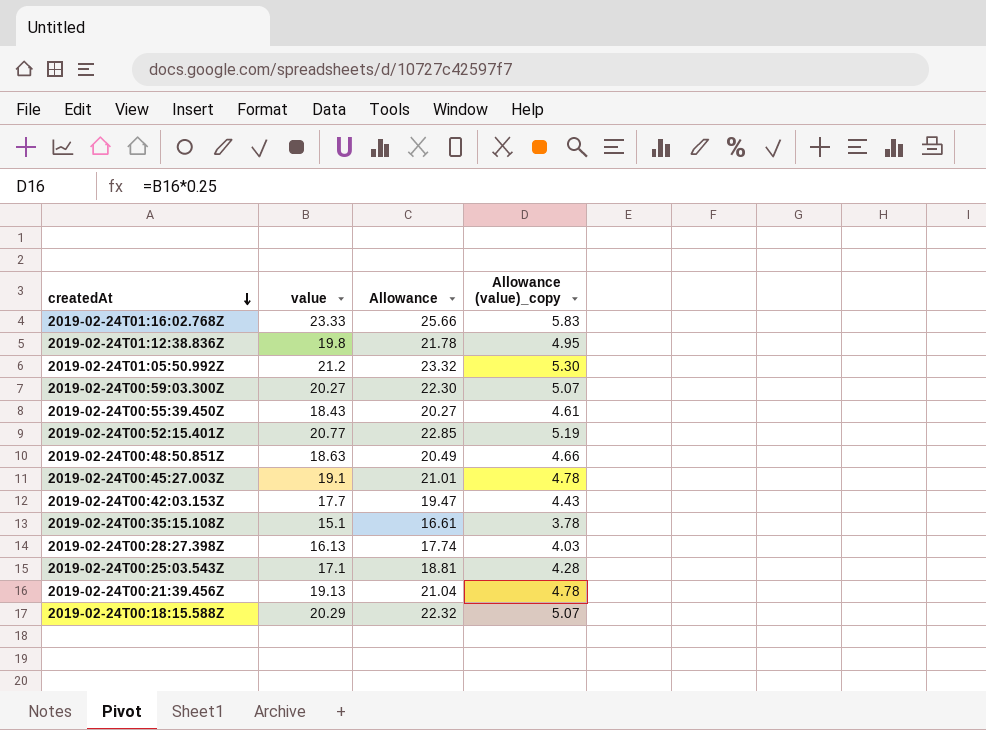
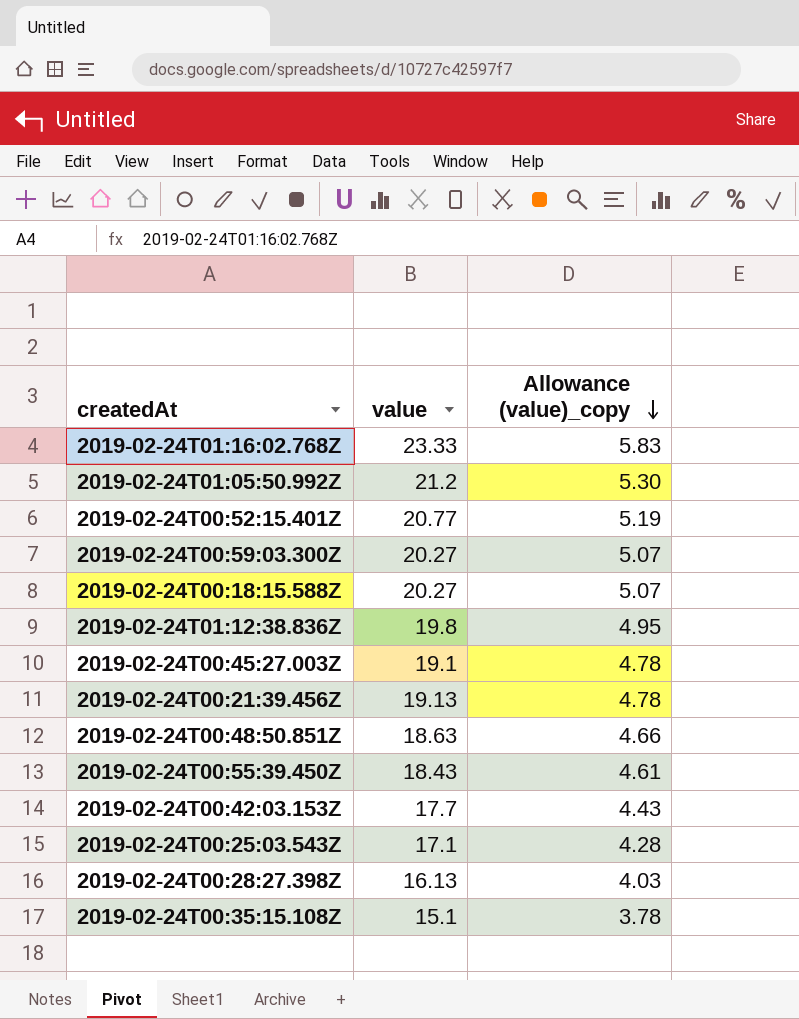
row order: createdAt descending -> Allowance (value)_copy descending
column Allowance | formula: [value] * 1.1 -> none
2019-02-24T00:18:15.588Z | value: 20.29 -> 20.27

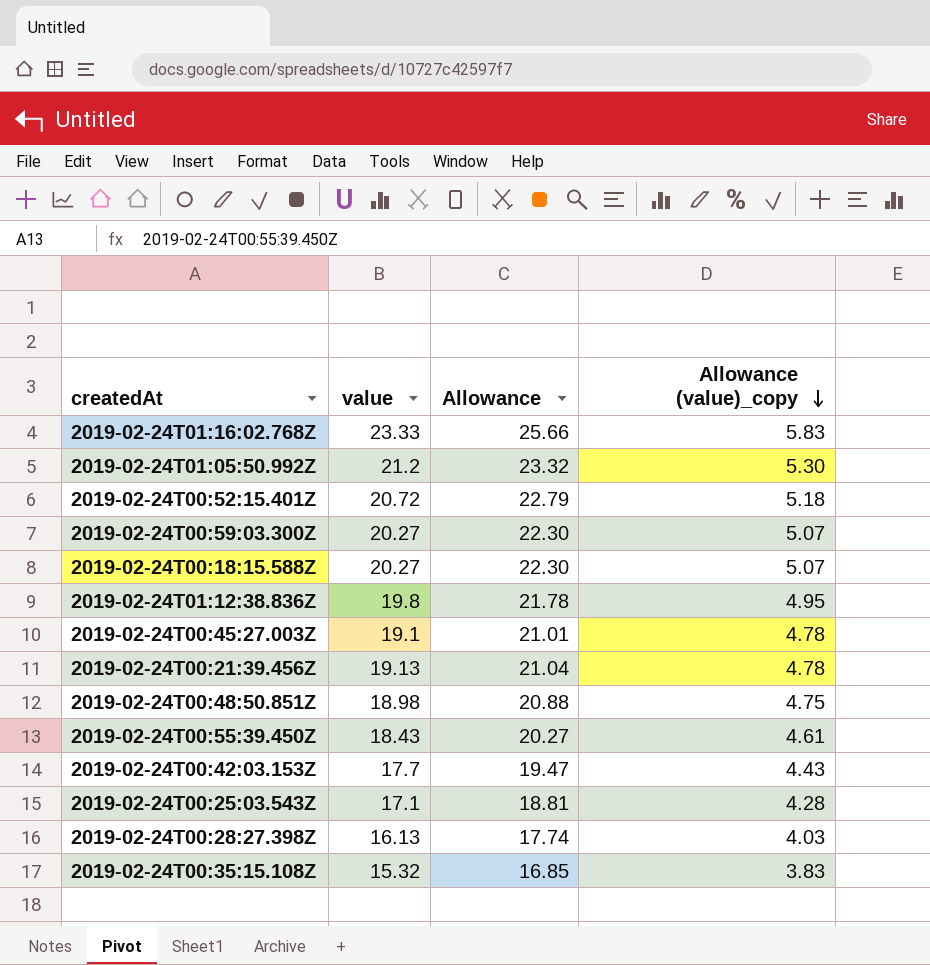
column Allowance | formula: none -> [value] * 1.1
2019-02-24T00:52:15.401Z | value: 20.77 -> 20.72
2019-02-24T00:52:15.401Z | Allowance (value)_copy: 5.19 -> 5.18
2019-02-24T00:48:50.851Z | value: 18.63 -> 18.98
2019-02-24T00:48:50.851Z | Allowance (value)_copy: 4.66 -> 4.75
2019-02-24T00:35:15.108Z | value: 15.1 -> 15.32
2019-02-24T00:35:15.108Z | Allowance (value)_copy: 3.78 -> 3.83

